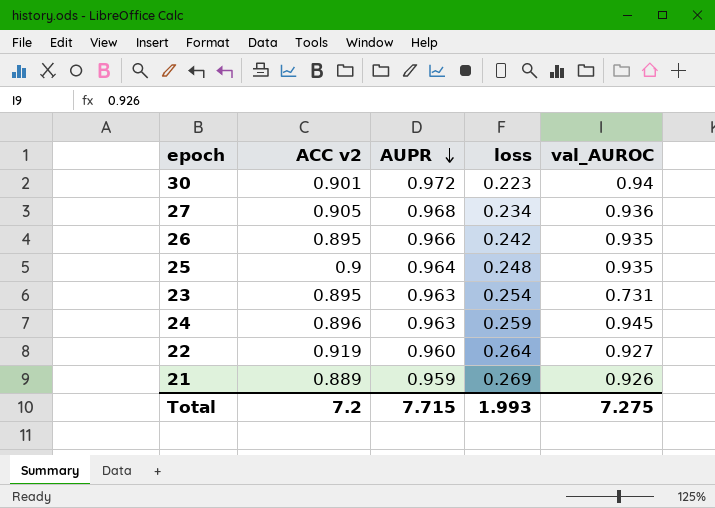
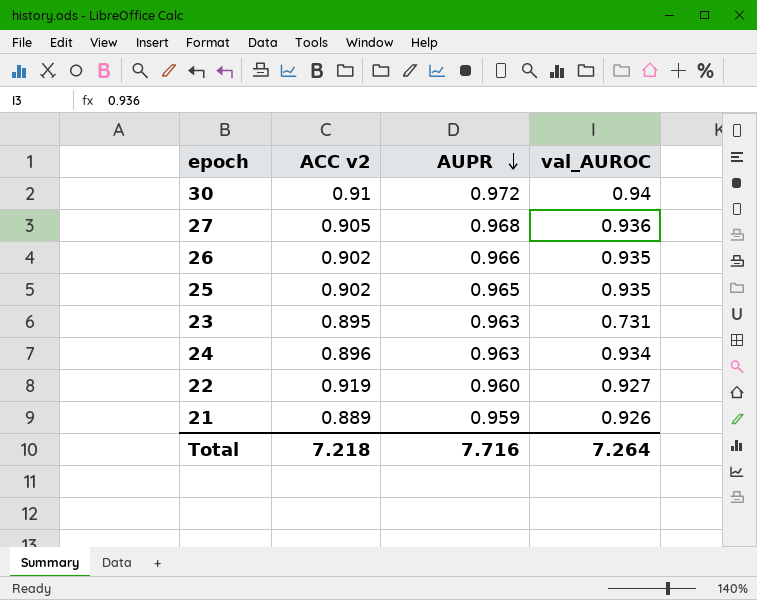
column loss | position: 4 -> none
30 | ACC v2: 0.901 -> 0.91
26 | ACC v2: 0.895 -> 0.902
25 | ACC v2: 0.9 -> 0.902
25 | AUPR: 0.964 -> 0.965
24 | val_AUROC: 0.945 -> 0.934
Total | ACC v2: 7.2 -> 7.218
Total | AUPR: 7.715 -> 7.716
Total | val_AUROC: 7.275 -> 7.264

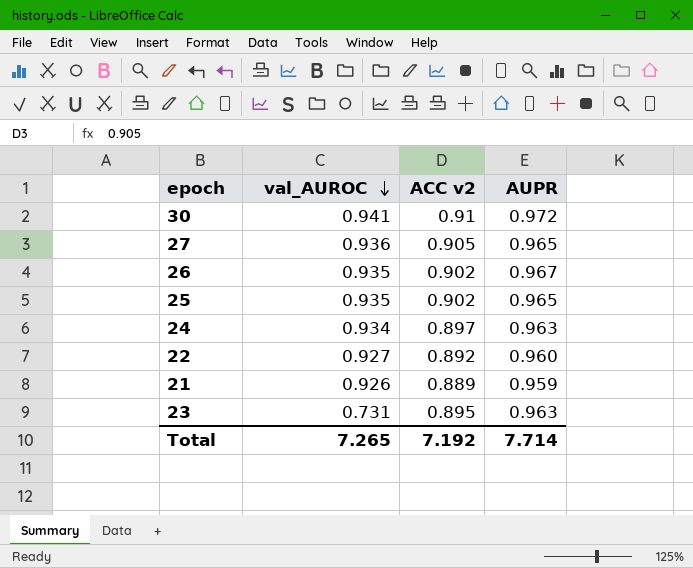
row order: AUPR descending -> val_AUROC descending
column val_AUROC | position: 4 -> 2
30 | val_AUROC: 0.94 -> 0.941
27 | AUPR: 0.968 -> 0.965
26 | AUPR: 0.966 -> 0.967
24 | ACC v2: 0.896 -> 0.897
22 | ACC v2: 0.919 -> 0.892
Total | val_AUROC: 7.264 -> 7.265
Total | ACC v2: 7.218 -> 7.192
Total | AUPR: 7.716 -> 7.714

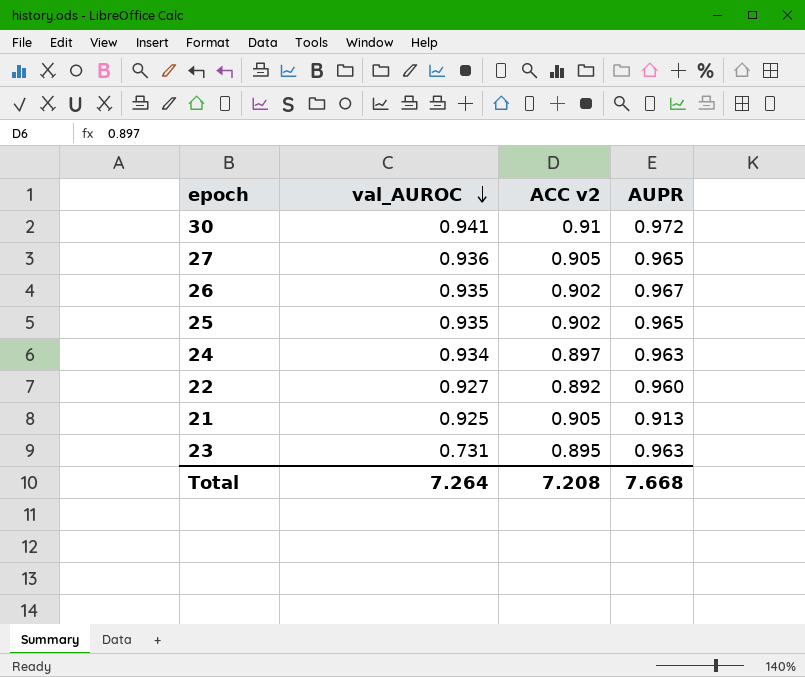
21 | val_AUROC: 0.926 -> 0.925
21 | ACC v2: 0.889 -> 0.905
21 | AUPR: 0.959 -> 0.913
Total | val_AUROC: 7.265 -> 7.264
Total | ACC v2: 7.192 -> 7.208
Total | AUPR: 7.714 -> 7.668

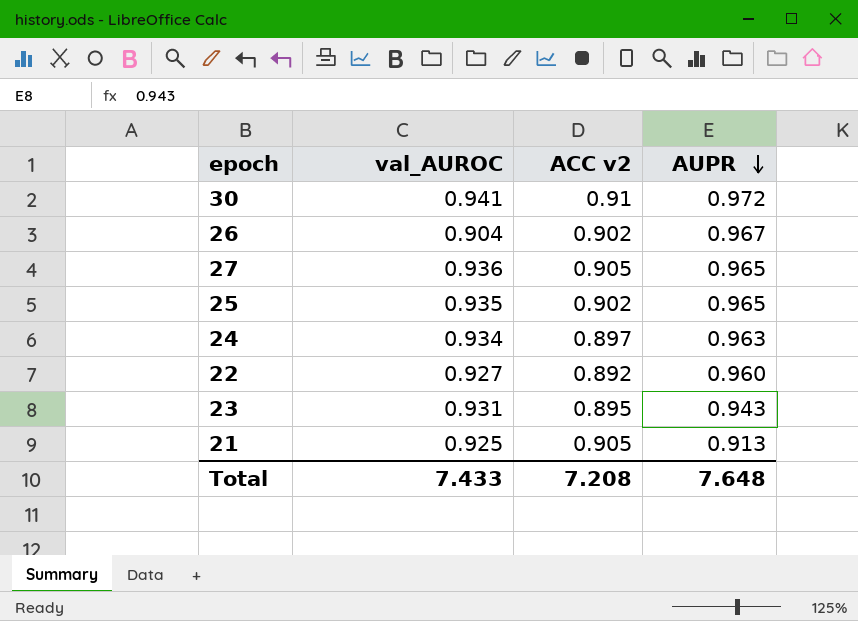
row order: val_AUROC descending -> AUPR descending
26 | val_AUROC: 0.935 -> 0.904
23 | val_AUROC: 0.731 -> 0.931
23 | AUPR: 0.963 -> 0.943
Total | val_AUROC: 7.264 -> 7.433
Total | AUPR: 7.668 -> 7.648

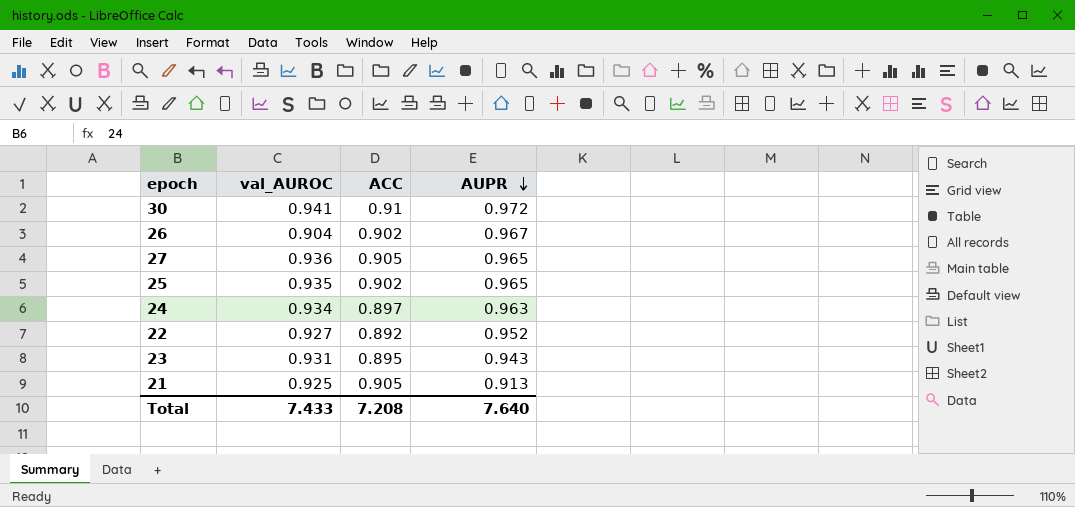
column name: ACC v2 -> ACC
22 | AUPR: 0.960 -> 0.952
Total | AUPR: 7.648 -> 7.640

